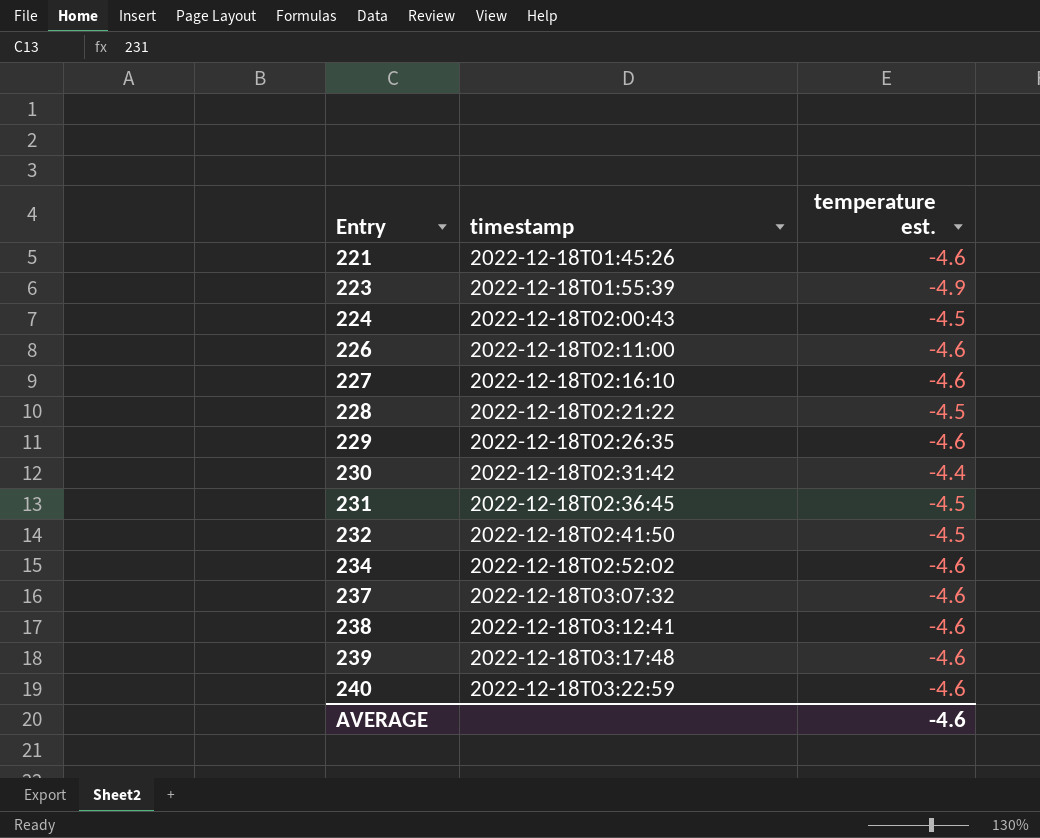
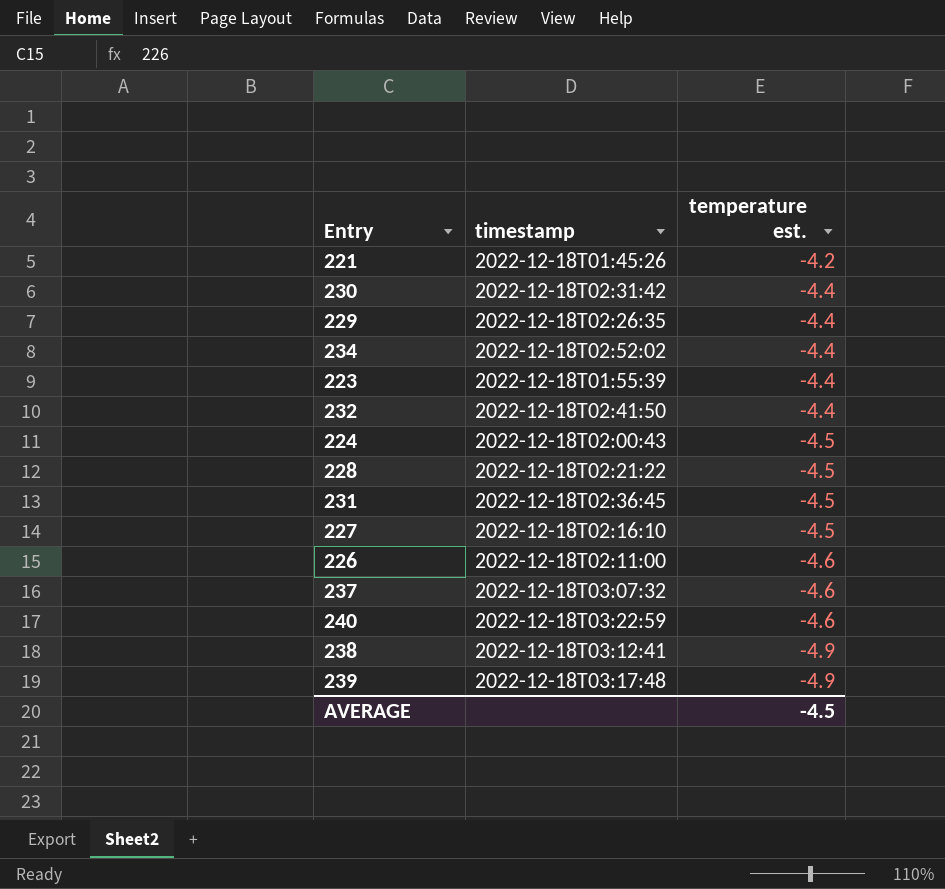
row order: Entry ascending -> temperature est. descending
221 | temperature est.: -4.6 -> -4.2
229 | temperature est.: -4.6 -> -4.4
234 | temperature est.: -4.6 -> -4.4
223 | temperature est.: -4.9 -> -4.4
232 | temperature est.: -4.5 -> -4.4
227 | temperature est.: -4.6 -> -4.5
238 | temperature est.: -4.6 -> -4.9
239 | temperature est.: -4.6 -> -4.9
AVERAGE | temperature est.: -4.6 -> -4.5

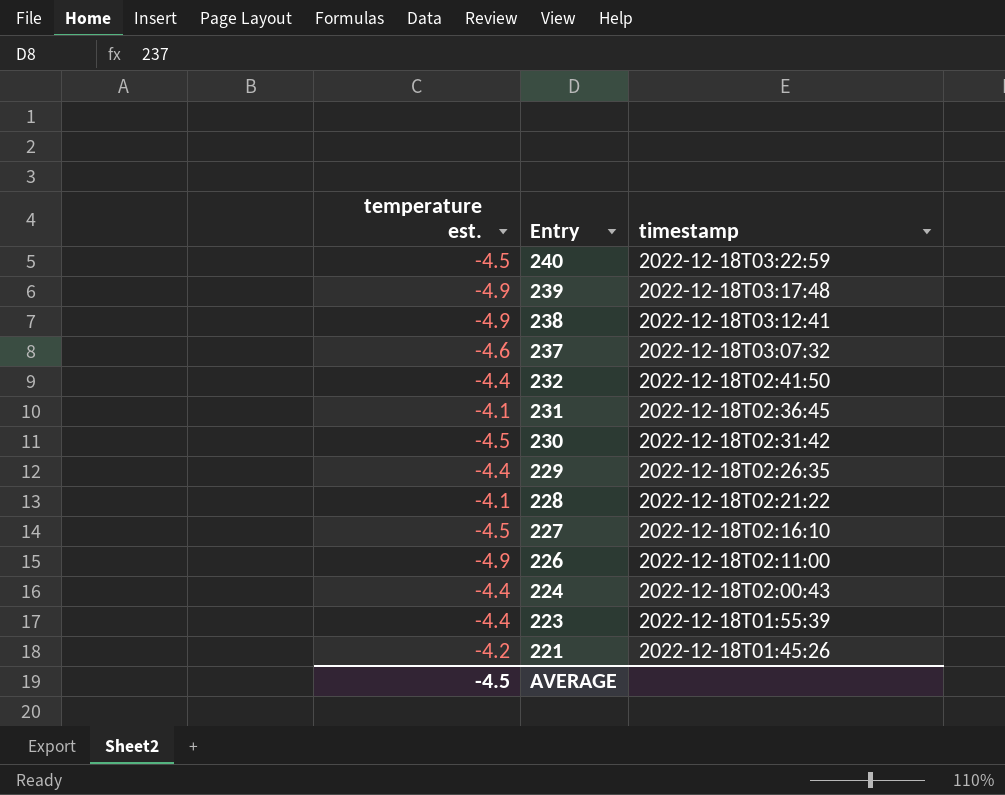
row order: temperature est. descending -> Entry descending
column temperature est. | position: 3 -> 1
row 234: 2022-12-18T02:52:02 | -4.4 -> none
240 | temperature est.: -4.6 -> -4.5
231 | temperature est.: -4.5 -> -4.1
230 | temperature est.: -4.4 -> -4.5
228 | temperature est.: -4.5 -> -4.1
226 | temperature est.: -4.6 -> -4.9
224 | temperature est.: -4.5 -> -4.4

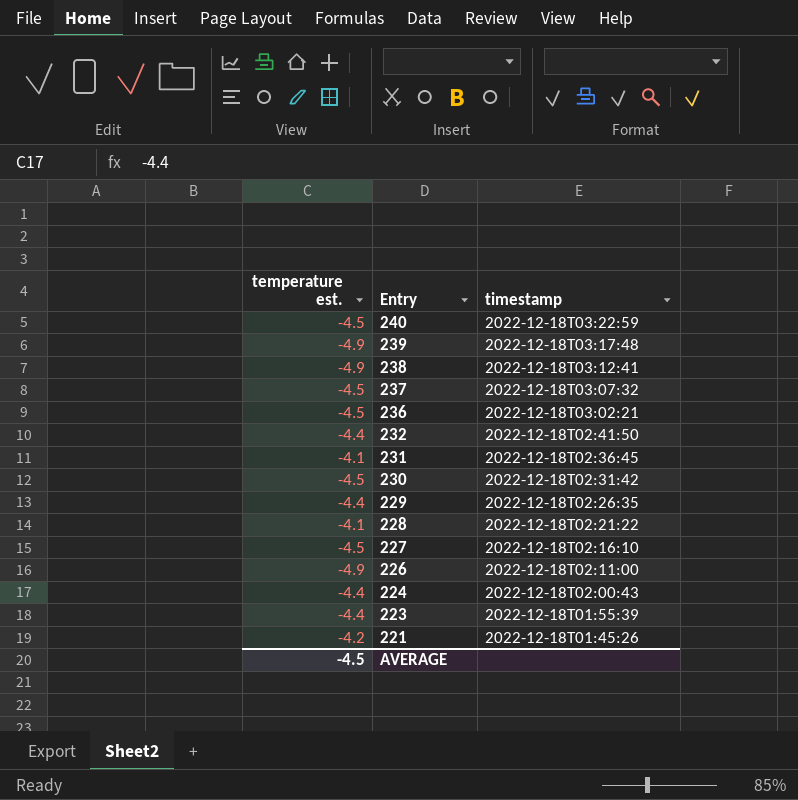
237 | temperature est.: -4.6 -> -4.5
row 236: none -> -4.5 | 2022-12-18T03:02:21

